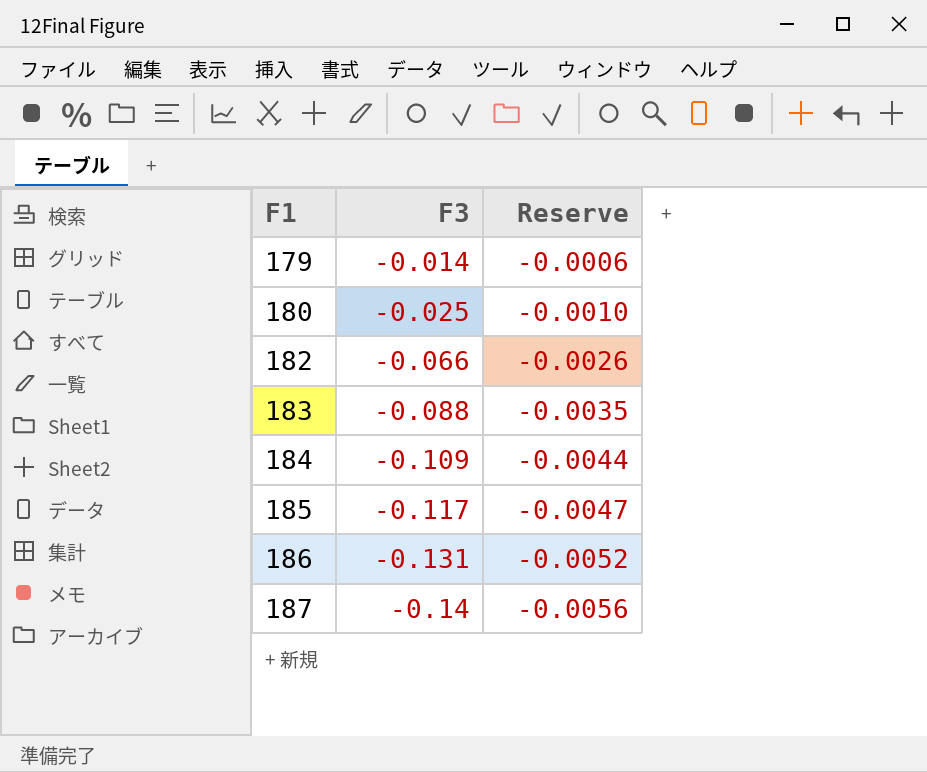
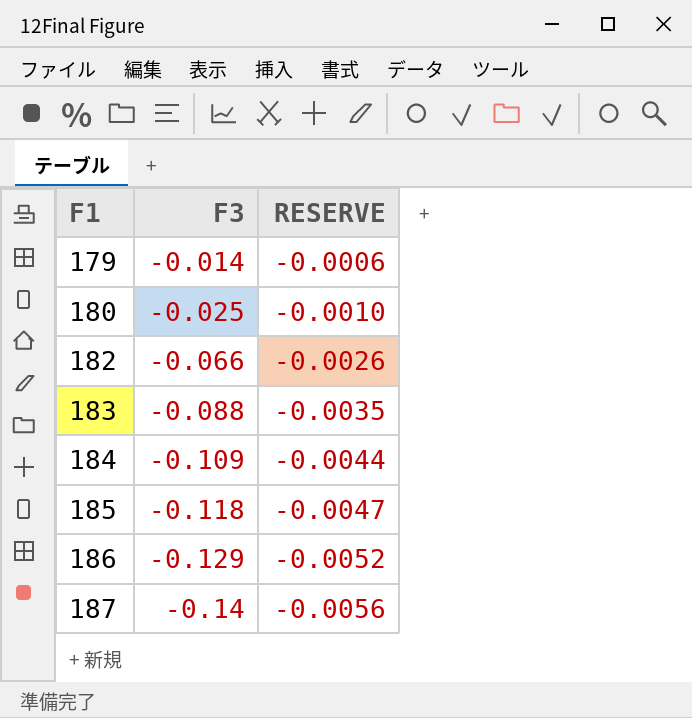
column name: Reserve -> RESERVE
185 | F3: -0.117 -> -0.118
186 | F3: -0.131 -> -0.129

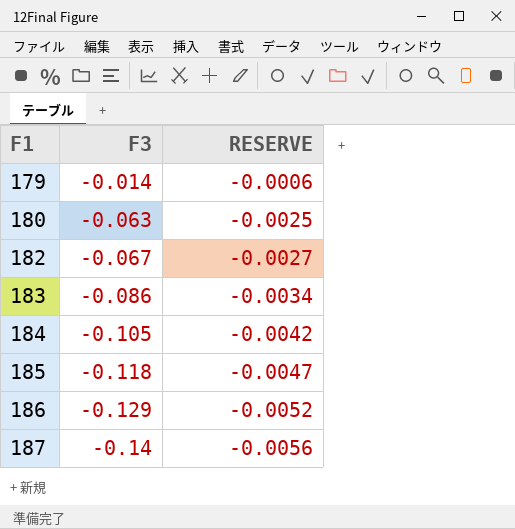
180 | F3: -0.025 -> -0.063
180 | RESERVE: -0.0010 -> -0.0025
182 | F3: -0.066 -> -0.067
182 | RESERVE: -0.0026 -> -0.0027
183 | F3: -0.088 -> -0.086
183 | RESERVE: -0.0035 -> -0.0034
184 | F3: -0.109 -> -0.105
184 | RESERVE: -0.0044 -> -0.0042

